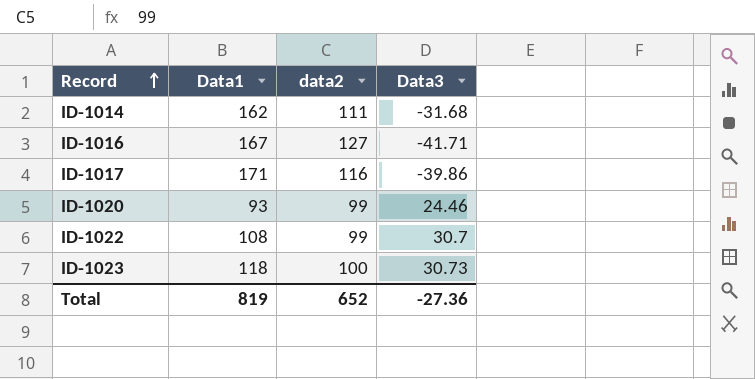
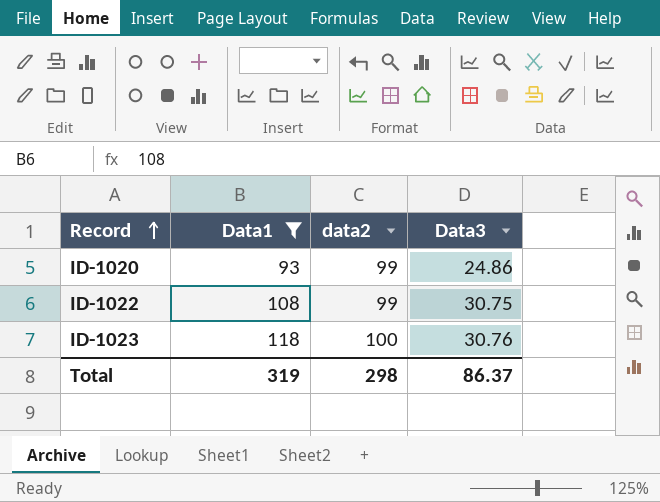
filter: none -> Data1 <= 118
ID-1020 | Data3: 24.46 -> 24.86
ID-1022 | Data3: 30.7 -> 30.75
ID-1023 | Data3: 30.73 -> 30.76
Total | Data1: 819 -> 319
Total | data2: 652 -> 298
Total | Data3: -27.36 -> 86.37

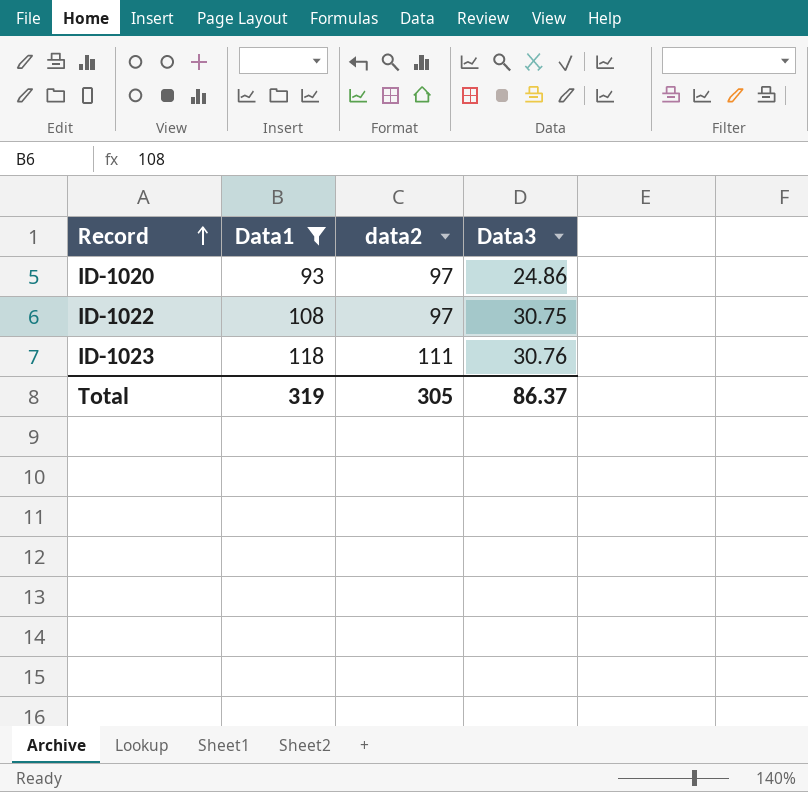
ID-1020 | data2: 99 -> 97
ID-1022 | data2: 99 -> 97
ID-1023 | data2: 100 -> 111
Total | data2: 298 -> 305

